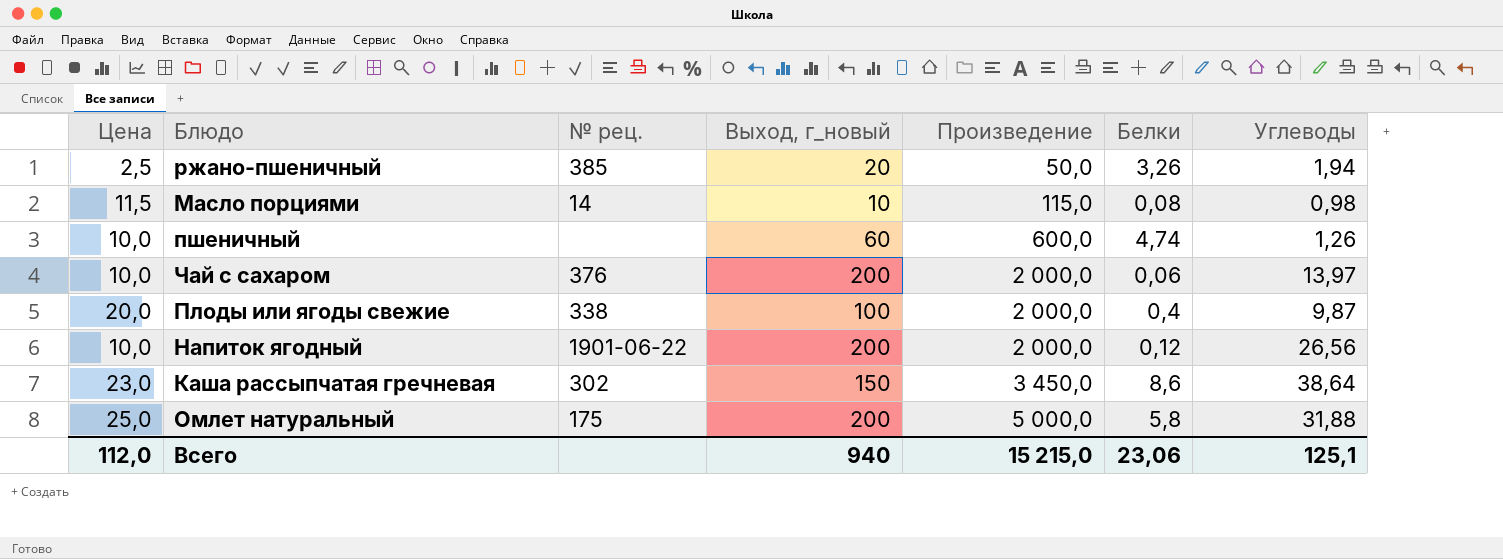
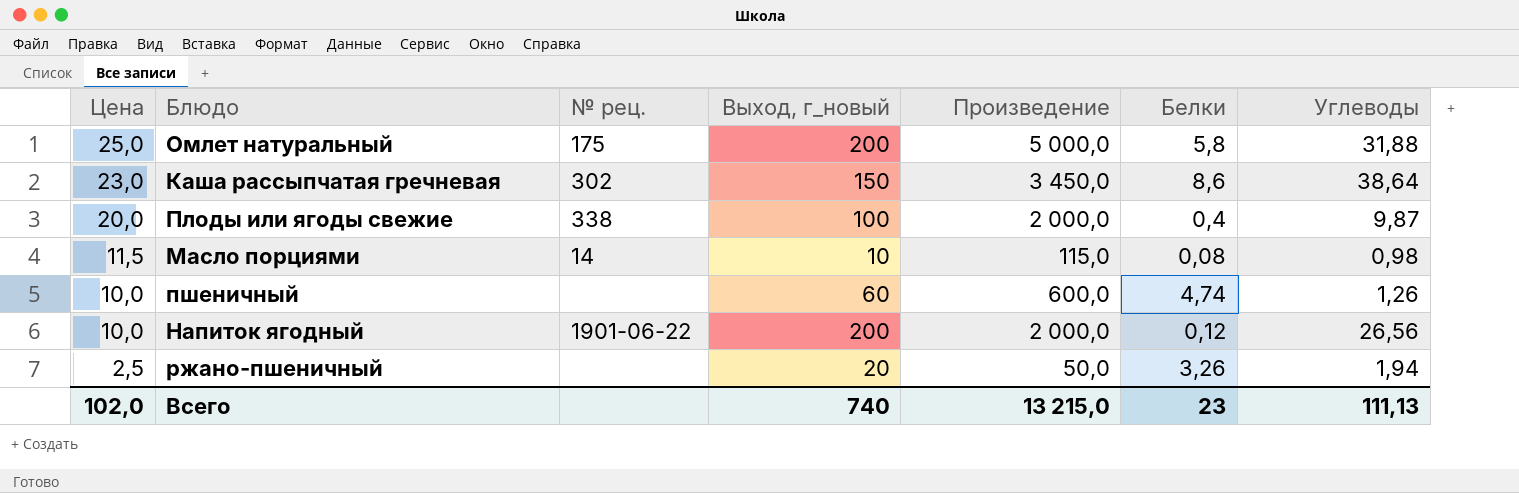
row order: Произведение ascending -> Цена descending
row Чай с сахаром: 10,0 | 376 | 200 | 2 000,0 | 0,06 | 13,97 -> none
ржано-пшеничный | № рец.: 385 -> none
Всего | Цена: 112,0 -> 102,0
Всего | Выход, г_новый: 940 -> 740
Всего | Произведение: 15 215,0 -> 13 215,0
Всего | Белки: 23,06 -> 23
Всего | Углеводы: 125,1 -> 111,13

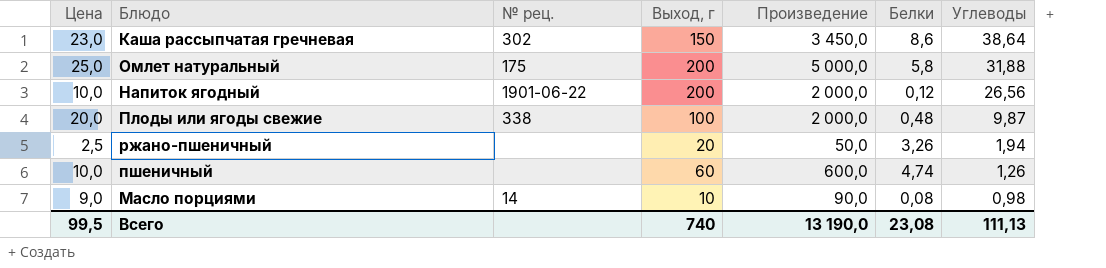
row order: Цена descending -> Углеводы descending
column name: Выход, г_новый -> Выход, г
Плоды или ягоды свежие | Белки: 0,4 -> 0,48
Масло порциями | Цена: 11,5 -> 9,0
Масло порциями | Произведение: 115,0 -> 90,0
Всего | Цена: 102,0 -> 99,5
Всего | Произведение: 13 215,0 -> 13 190,0
Всего | Белки: 23 -> 23,08

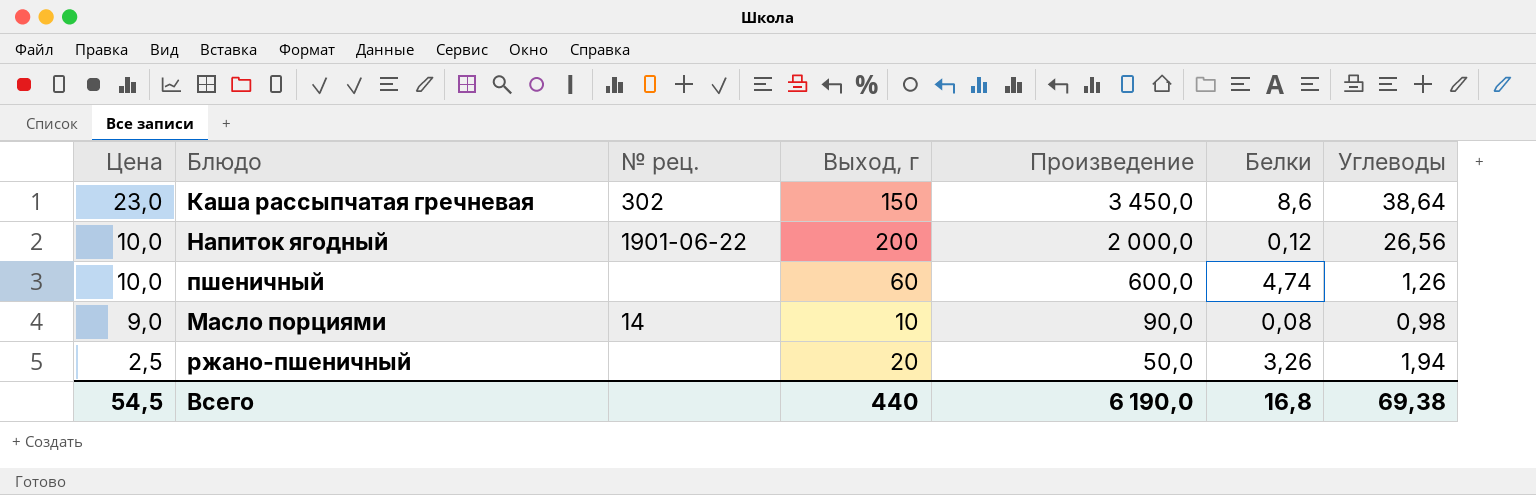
row order: Углеводы descending -> Цена descending
row Омлет натуральный: 25,0 | 175 | 200 | 5 000,0 | 5,8 | 31,88 -> none
row Плоды или ягоды свежие: 20,0 | 338 | 100 | 2 000,0 | 0,48 | 9,87 -> none
Всего | Цена: 99,5 -> 54,5
Всего | Выход, г: 740 -> 440
Всего | Произведение: 13 190,0 -> 6 190,0
Всего | Белки: 23,08 -> 16,8
Всего | Углеводы: 111,13 -> 69,38

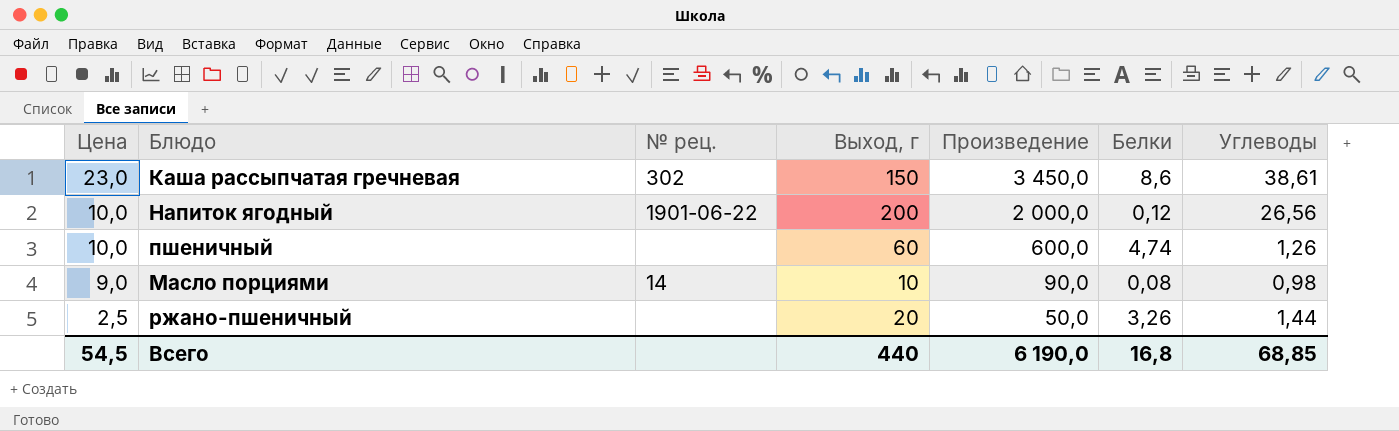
Каша рассыпчатая гречневая | Углеводы: 38,64 -> 38,61
ржано-пшеничный | Углеводы: 1,94 -> 1,44
Всего | Углеводы: 69,38 -> 68,85

